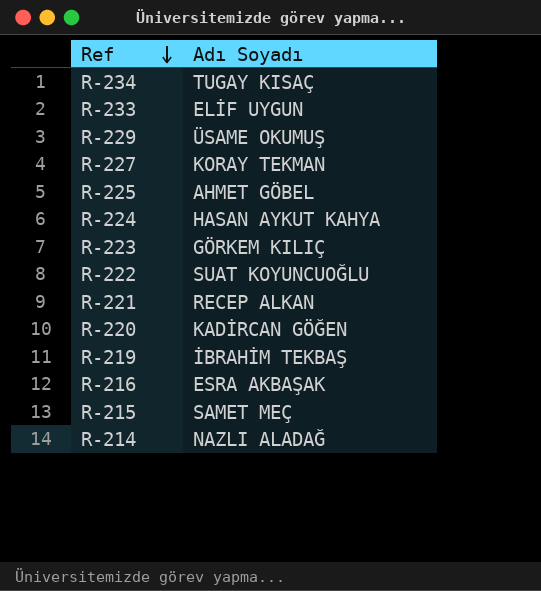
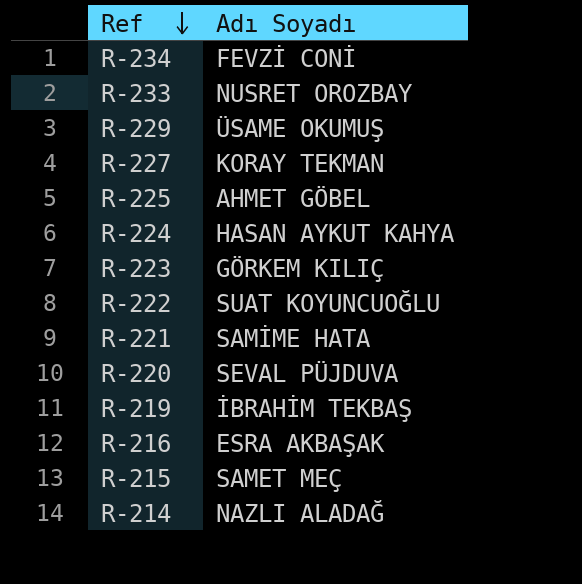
R-234 | Adı Soyadı: TUGAY KISAÇ -> FEVZİ CONİ
R-233 | Adı Soyadı: ELİF UYGUN -> NUSRET OROZBAY
R-221 | Adı Soyadı: RECEP ALKAN -> SAMİME HATA
R-220 | Adı Soyadı: KADİRCAN GÖĞEN -> SEVAL PÜJDUVA

